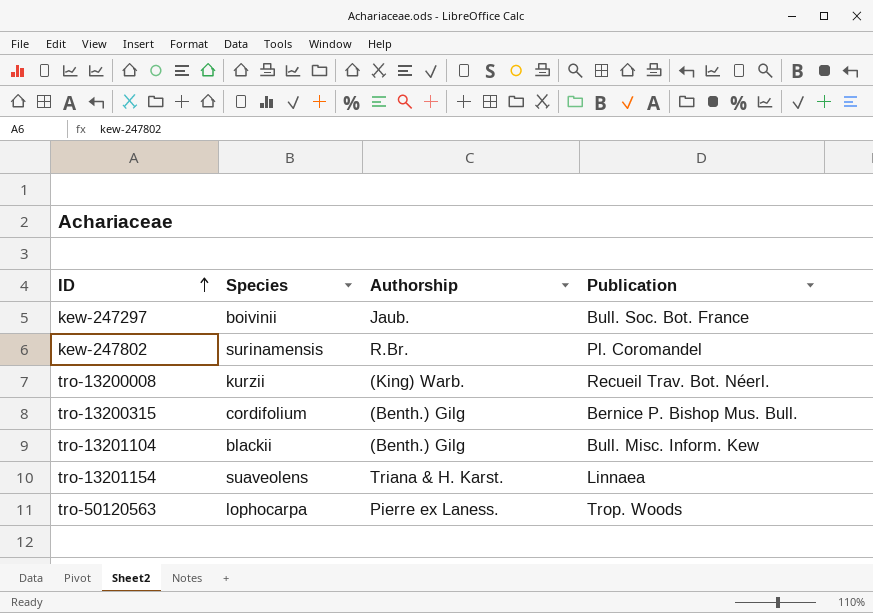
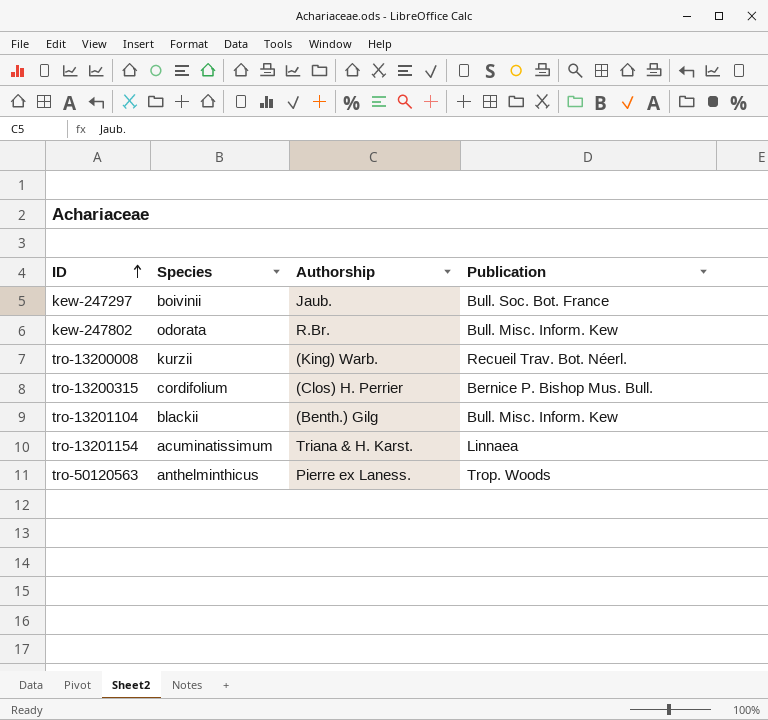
kew-247802 | Species: surinamensis -> odorata
kew-247802 | Publication: Pl. Coromandel -> Bull. Misc. Inform. Kew
tro-13200315 | Authorship: (Benth.) Gilg -> (Clos) H. Perrier
tro-13201154 | Species: suaveolens -> acuminatissimum
tro-50120563 | Species: lophocarpa -> anthelminthicus

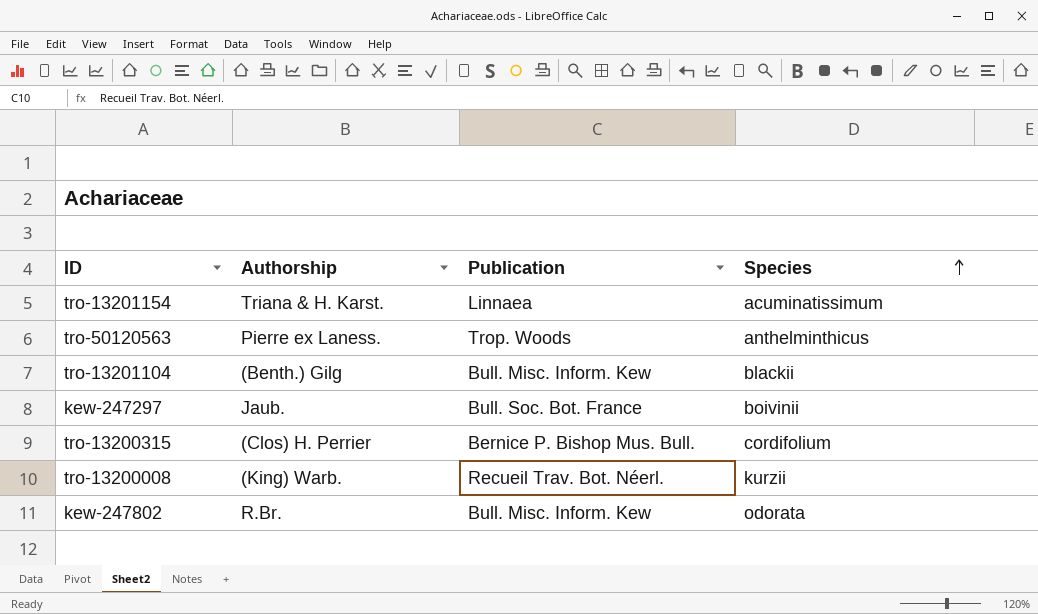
row order: ID ascending -> Species ascending
column Species | position: 2 -> 4

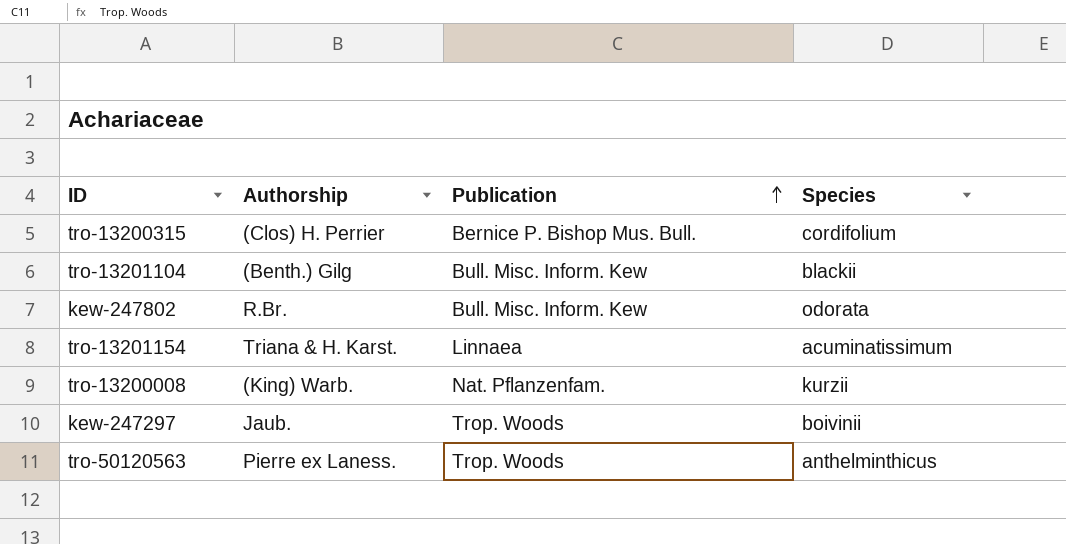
row order: Species ascending -> Publication ascending
tro-13200008 | Publication: Recueil Trav. Bot. Néerl. -> Nat. Pflanzenfam.
kew-247297 | Publication: Bull. Soc. Bot. France -> Trop. Woods

